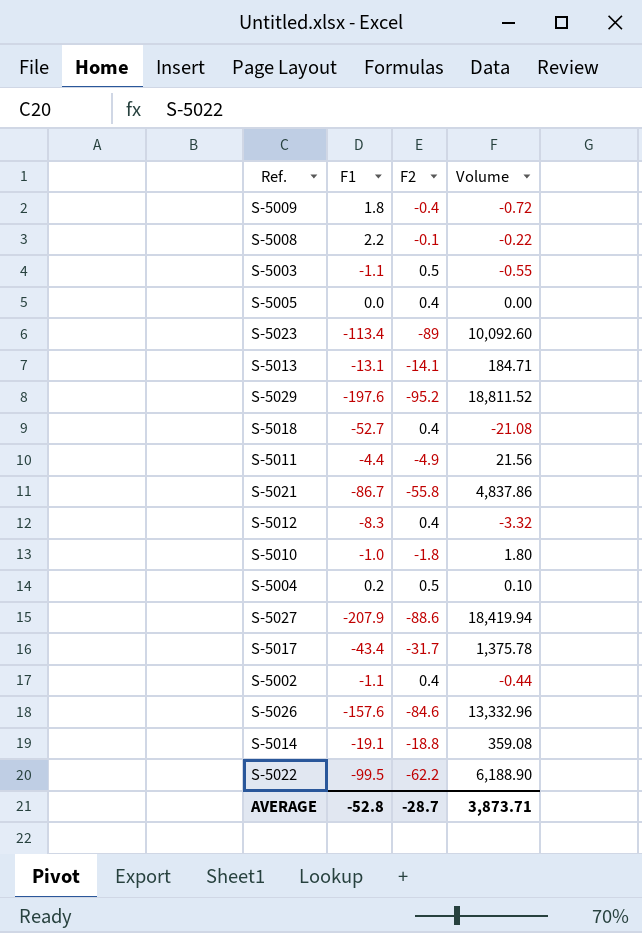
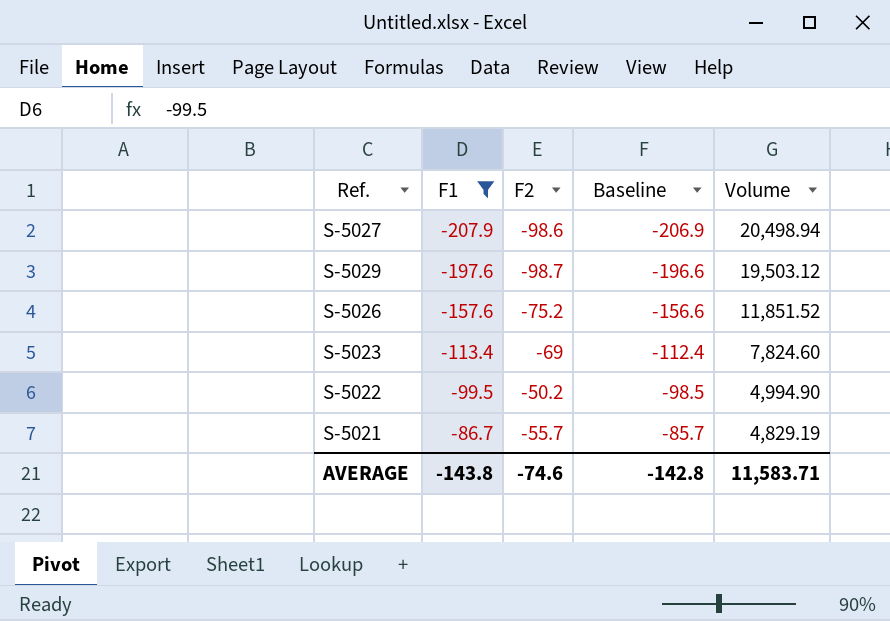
filter: none -> F1 <= -86.7
row order: none -> F1 ascending
column Baseline | formula: none -> [F1] + 1
S-5027 | F2: -88.6 -> -98.6
S-5027 | Volume: 18,419.94 -> 20,498.94
S-5029 | F2: -95.2 -> -98.7
S-5029 | Volume: 18,811.52 -> 19,503.12
S-5026 | F2: -84.6 -> -75.2
S-5026 | Volume: 13,332.96 -> 11,851.52
S-5023 | F2: -89 -> -69
S-5023 | Volume: 10,092.60 -> 7,824.60
S-5022 | F2: -62.2 -> -50.2
S-5022 | Volume: 6,188.90 -> 4,994.90
S-5021 | F2: -55.8 -> -55.7
S-5021 | Volume: 4,837.86 -> 4,829.19
AVERAGE | F1: -52.8 -> -143.8
AVERAGE | F2: -28.7 -> -74.6
AVERAGE | Volume: 3,873.71 -> 11,583.71

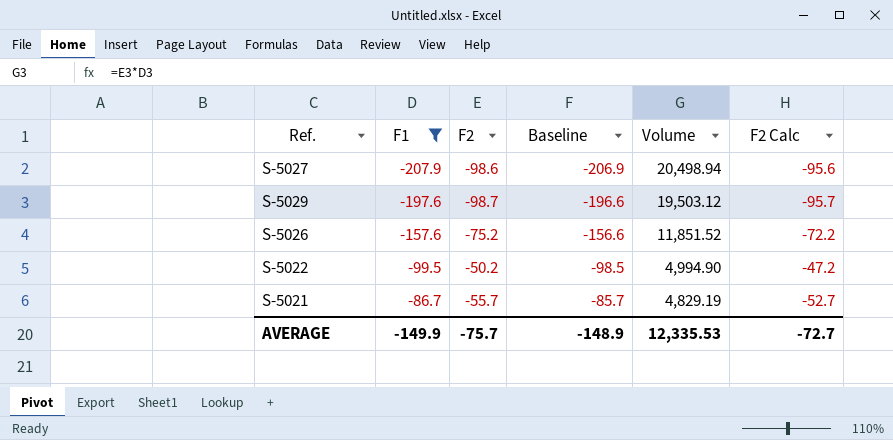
column F2 Calc | formula: none -> [F2] + 3
row S-5023: -113.4 | -69 | -112.4 | 7,824.60 -> none
AVERAGE | F1: -143.8 -> -149.9
AVERAGE | F2: -74.6 -> -75.7
AVERAGE | Baseline: -142.8 -> -148.9
AVERAGE | Volume: 11,583.71 -> 12,335.53

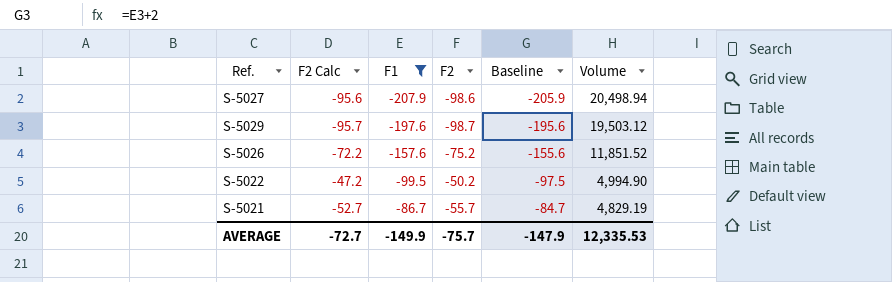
column F2 Calc | position: 6 -> 2
column Baseline | formula: [F1] + 1 -> [F1] + 2
AVERAGE | Baseline: -148.9 -> -147.9

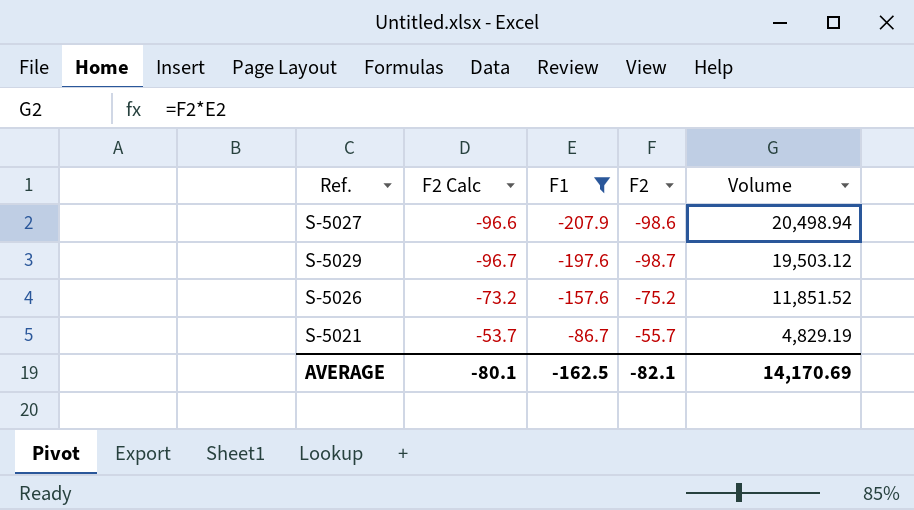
column Baseline | formula: [F1] + 2 -> none
column F2 Calc | formula: [F2] + 3 -> [F2] + 2
row S-5022: -47.2 | -99.5 | -50.2 | -97.5 | 4,994.90 -> none
AVERAGE | F2 Calc: -72.7 -> -80.1
AVERAGE | F1: -149.9 -> -162.5
AVERAGE | F2: -75.7 -> -82.1
AVERAGE | Volume: 12,335.53 -> 14,170.69

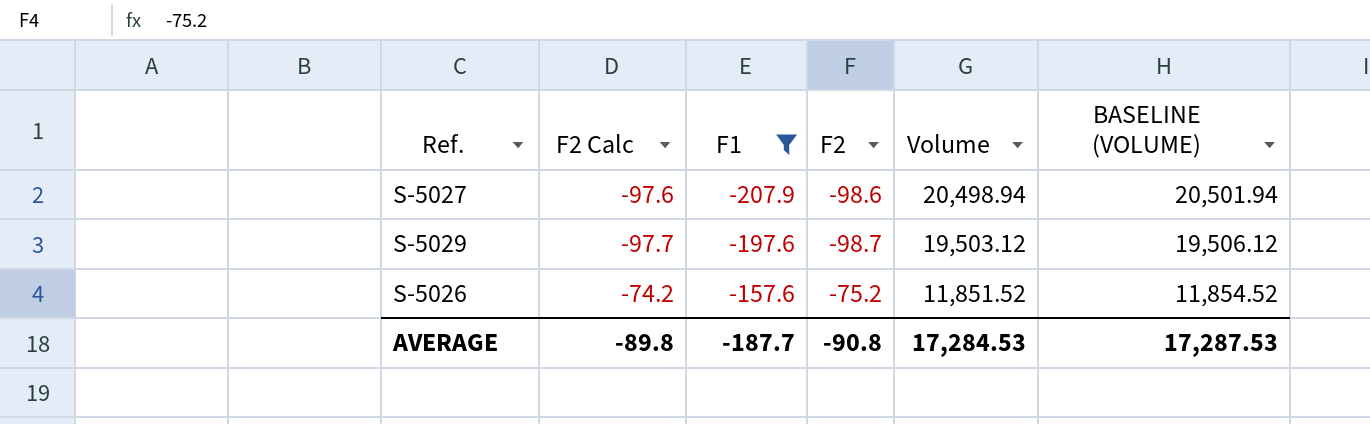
column F2 Calc | formula: [F2] + 2 -> [F2] + 1
column BASELINE (VOLUME) | formula: none -> [Volume] + 3
row S-5021: -53.7 | -86.7 | -55.7 | 4,829.19 -> none
AVERAGE | F2 Calc: -80.1 -> -89.8
AVERAGE | F1: -162.5 -> -187.7
AVERAGE | F2: -82.1 -> -90.8
AVERAGE | Volume: 14,170.69 -> 17,284.53

